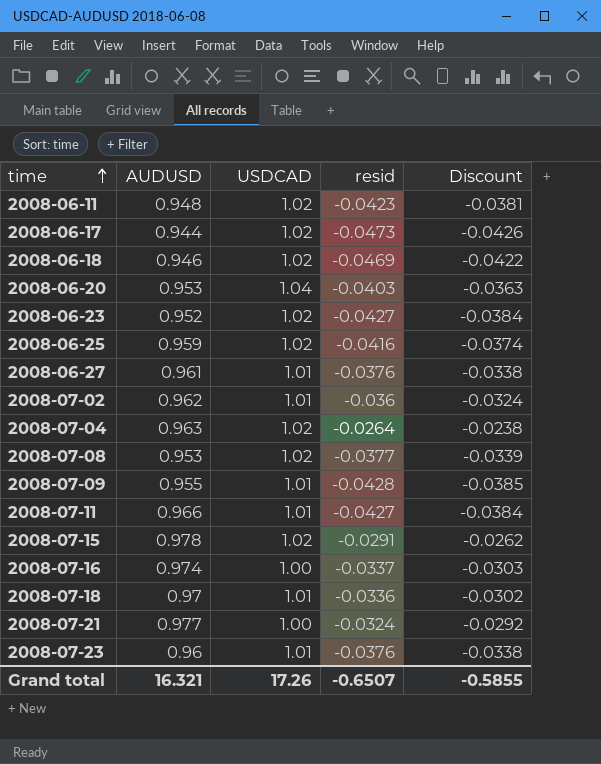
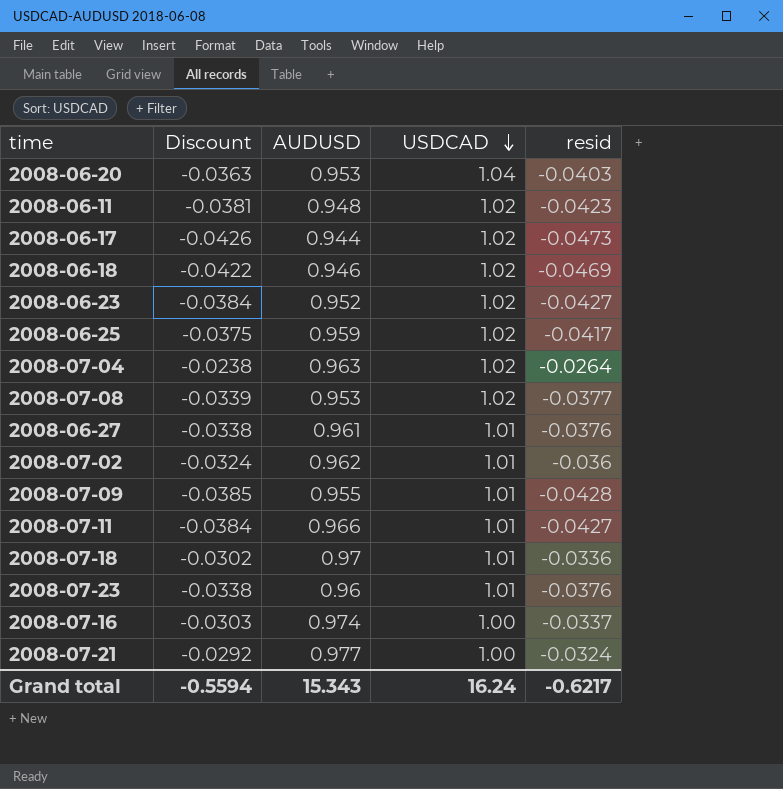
row order: time ascending -> USDCAD descending
column Discount | position: 5 -> 2
row 2008-07-15: 0.978 | 1.02 | -0.0291 | -0.0262 -> none
2008-06-25 | Discount: -0.0374 -> -0.0375
2008-06-25 | resid: -0.0416 -> -0.0417
Grand total | Discount: -0.5855 -> -0.5594
Grand total | AUDUSD: 16.321 -> 15.343
Grand total | USDCAD: 17.26 -> 16.24
Grand total | resid: -0.6507 -> -0.6217

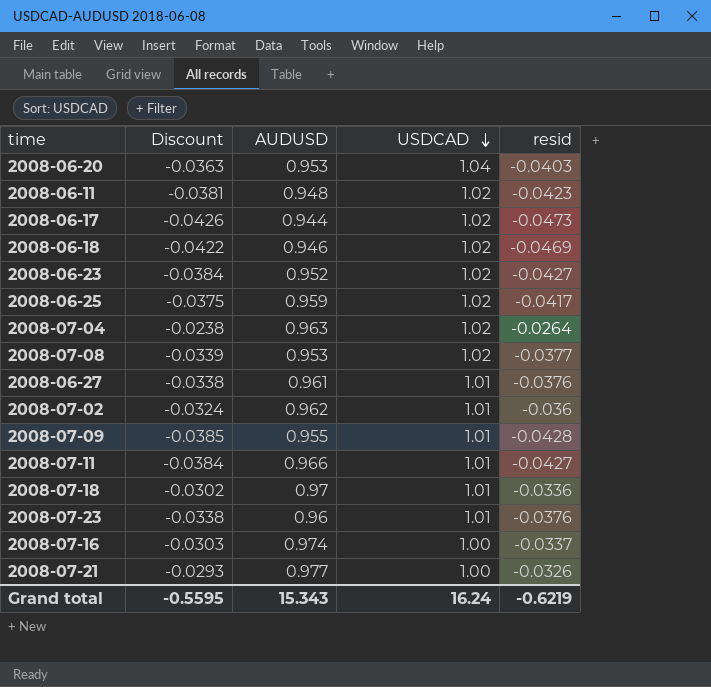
2008-07-21 | Discount: -0.0292 -> -0.0293
2008-07-21 | resid: -0.0324 -> -0.0326
Grand total | Discount: -0.5594 -> -0.5595
Grand total | resid: -0.6217 -> -0.6219

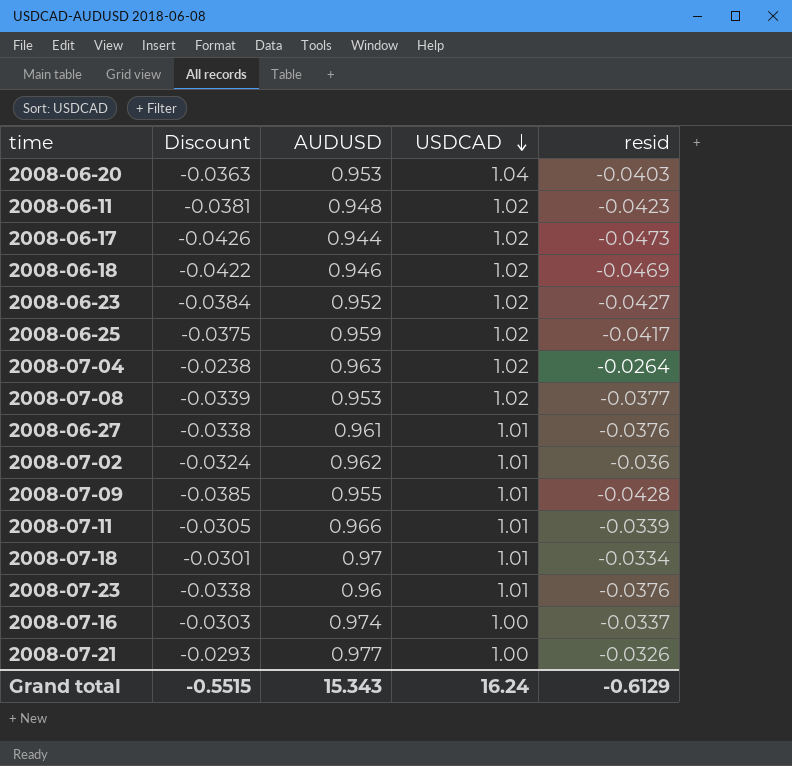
2008-07-11 | Discount: -0.0384 -> -0.0305
2008-07-11 | resid: -0.0427 -> -0.0339
2008-07-18 | Discount: -0.0302 -> -0.0301
2008-07-18 | resid: -0.0336 -> -0.0334
Grand total | Discount: -0.5595 -> -0.5515
Grand total | resid: -0.6219 -> -0.6129

